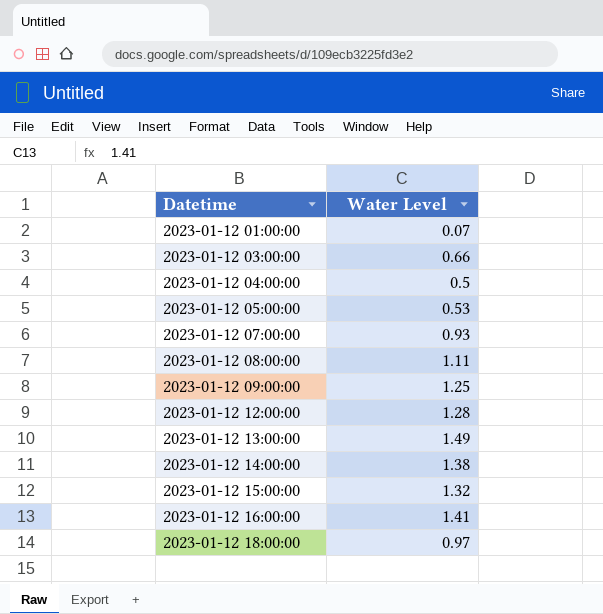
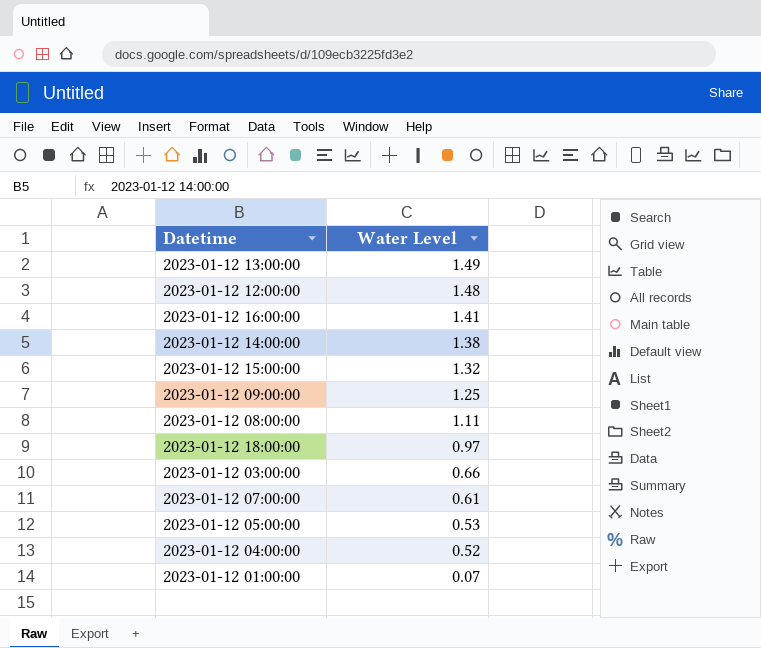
row order: Datetime ascending -> Water Level descending
2023-01-12 12:00:00 | Water Level: 1.28 -> 1.48
2023-01-12 07:00:00 | Water Level: 0.93 -> 0.61
2023-01-12 04:00:00 | Water Level: 0.5 -> 0.52

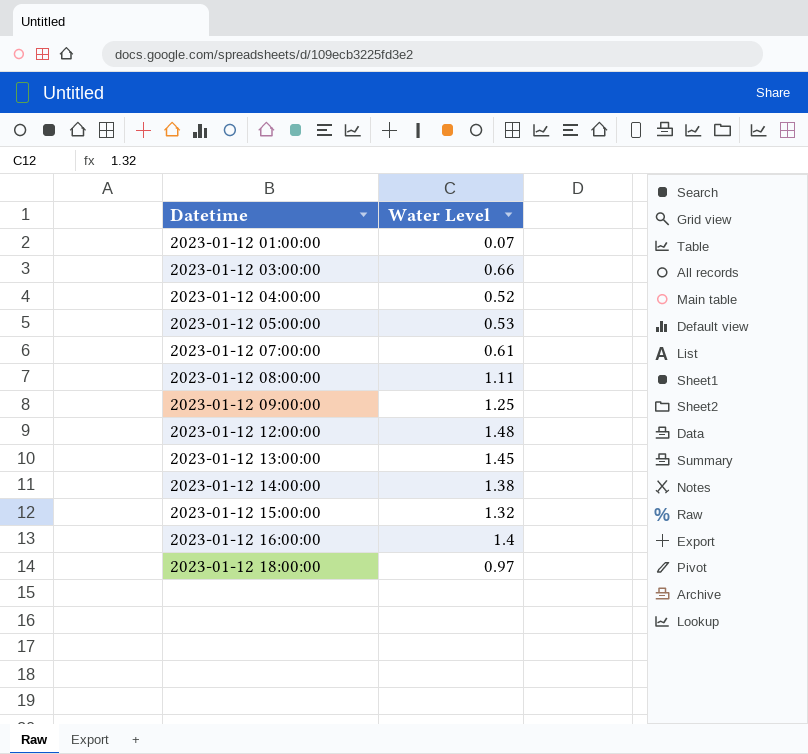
row order: Water Level descending -> Datetime ascending
2023-01-12 13:00:00 | Water Level: 1.49 -> 1.45
2023-01-12 16:00:00 | Water Level: 1.41 -> 1.4

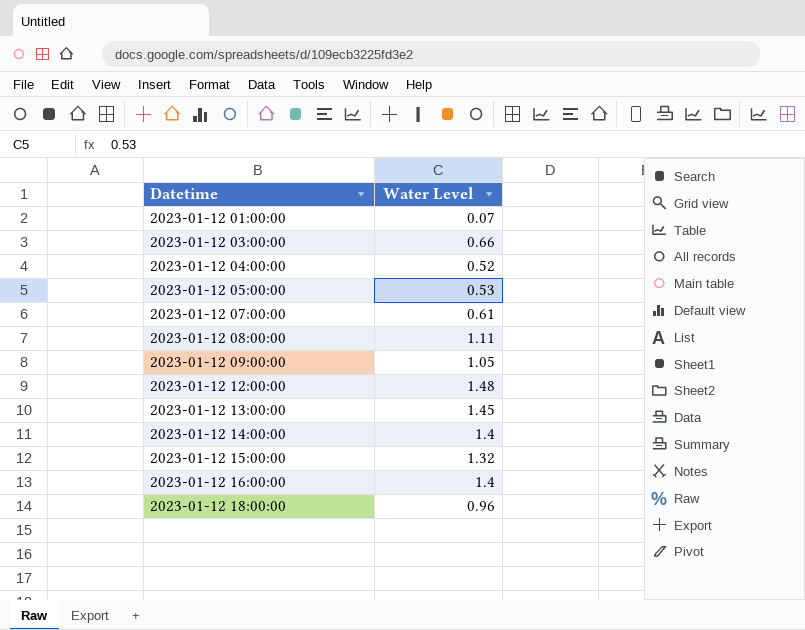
2023-01-12 09:00:00 | Water Level: 1.25 -> 1.05
2023-01-12 14:00:00 | Water Level: 1.38 -> 1.4
2023-01-12 18:00:00 | Water Level: 0.97 -> 0.96

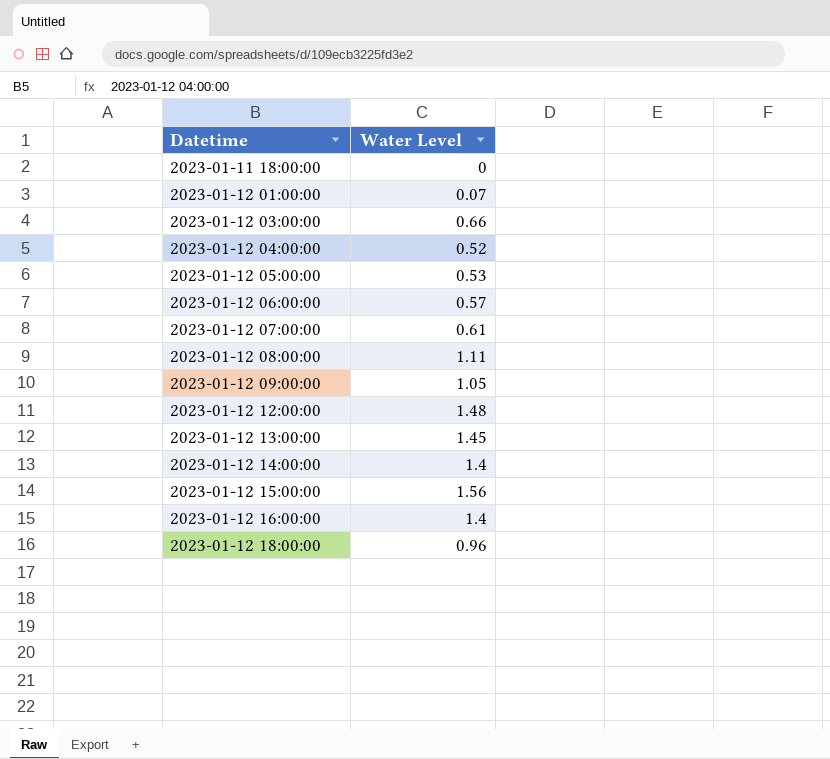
row 2023-01-11 18:00:00: none -> 0
row 2023-01-12 06:00:00: none -> 0.57
2023-01-12 15:00:00 | Water Level: 1.32 -> 1.56

